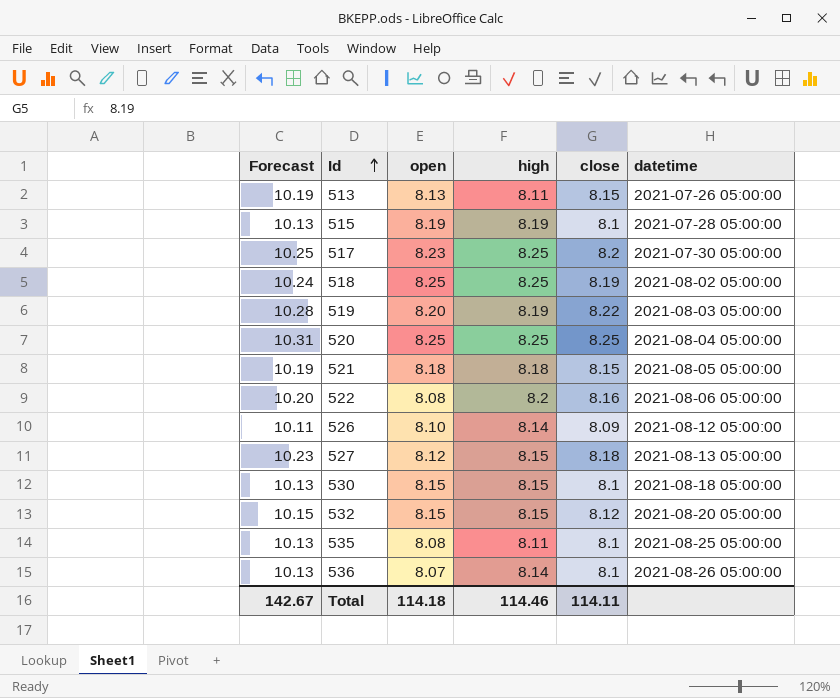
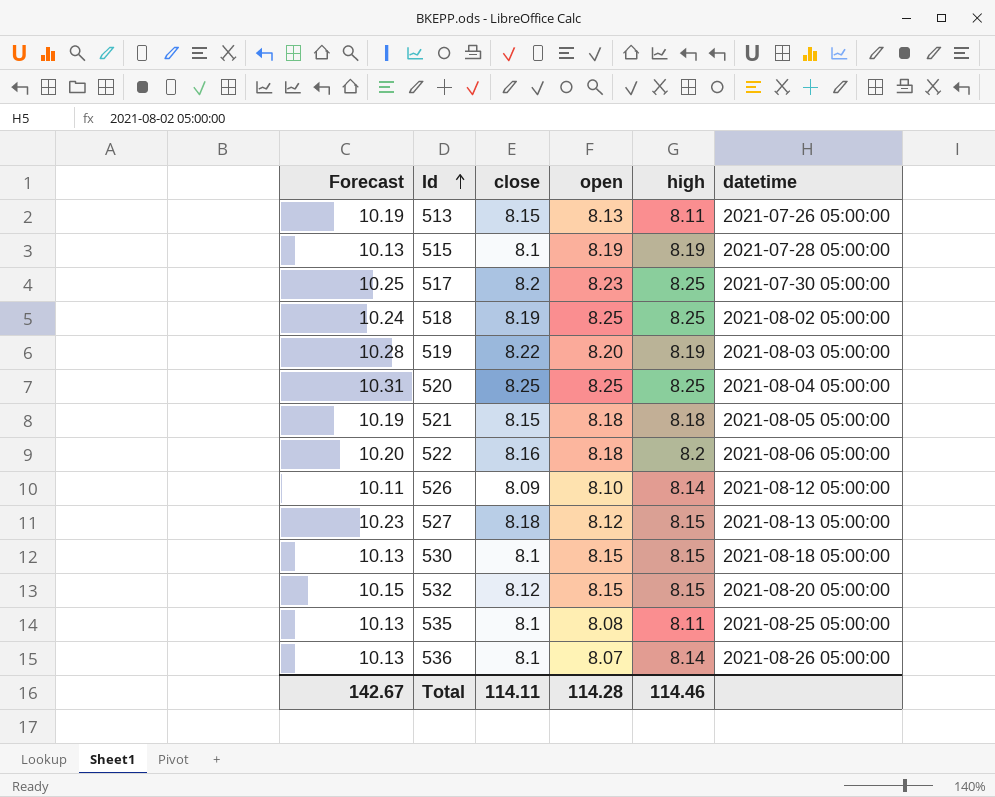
column close | position: 5 -> 3
522 | open: 8.08 -> 8.18
Total | open: 114.18 -> 114.28

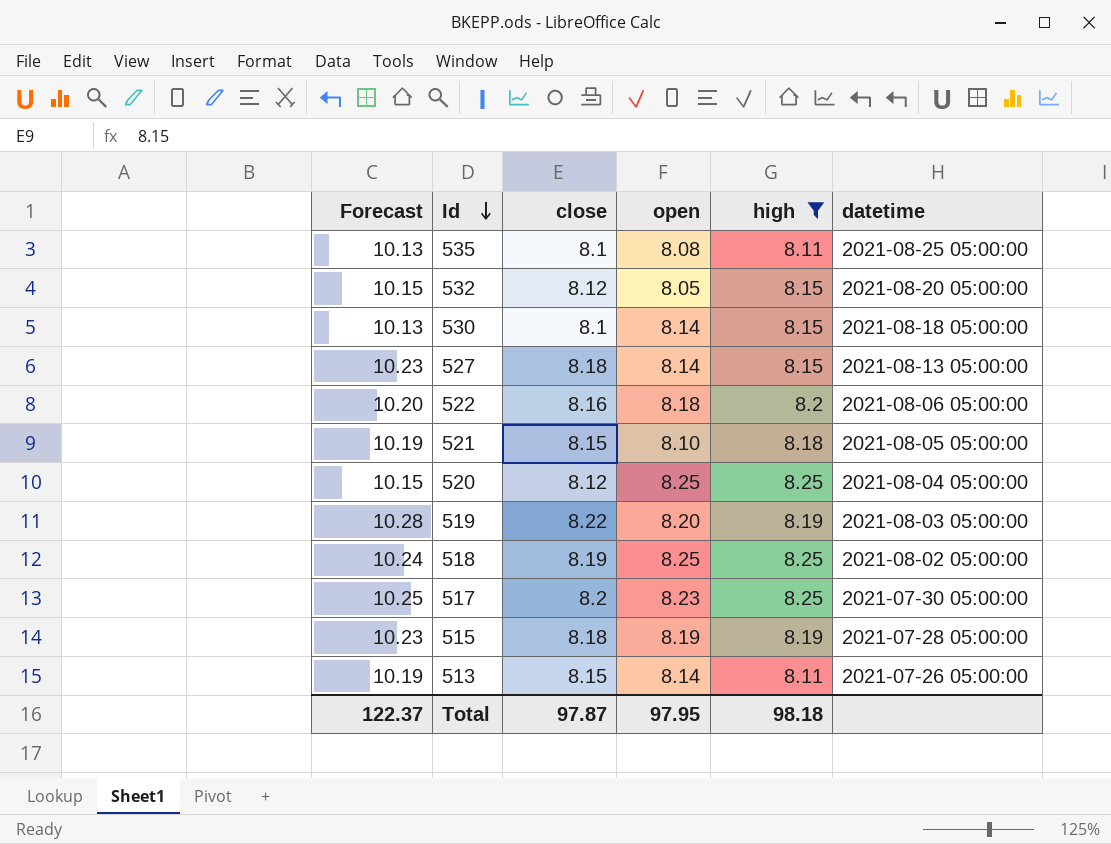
filter: none -> high != 8.14
row order: Id ascending -> Id descending
532 | open: 8.15 -> 8.05
530 | open: 8.15 -> 8.14
527 | open: 8.12 -> 8.14
521 | open: 8.18 -> 8.10
520 | Forecast: 10.31 -> 10.15
520 | close: 8.25 -> 8.12
515 | Forecast: 10.13 -> 10.23
515 | close: 8.1 -> 8.18
513 | open: 8.13 -> 8.14
Total | Forecast: 142.67 -> 122.37
Total | close: 114.11 -> 97.87
Total | open: 114.28 -> 97.95
Total | high: 114.46 -> 98.18

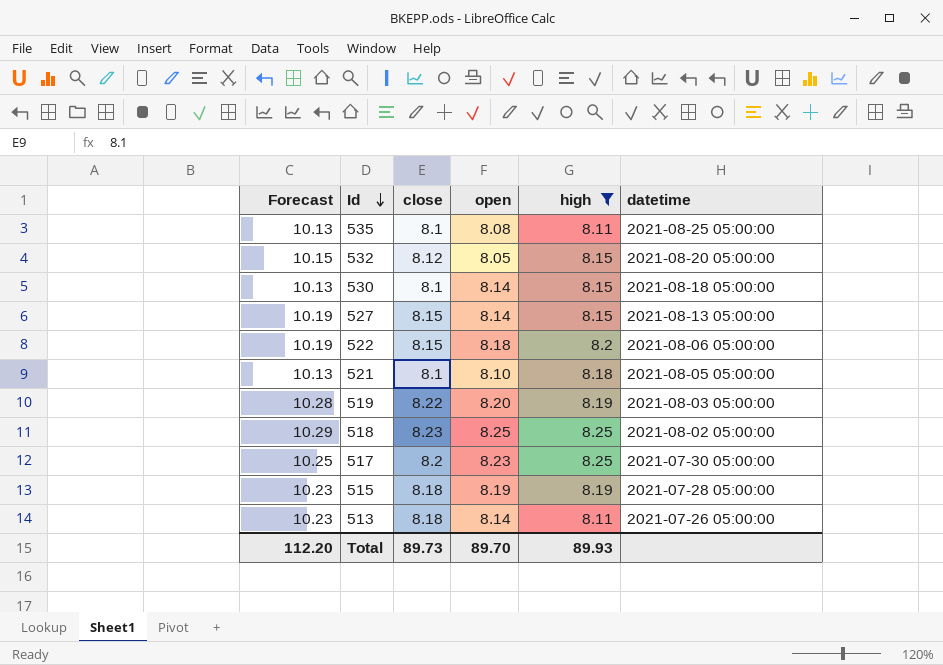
row 520: 10.15 | 8.12 | 8.25 | 8.25 | 2021-08-04 05:00:00 -> none
527 | Forecast: 10.23 -> 10.19
527 | close: 8.18 -> 8.15
522 | Forecast: 10.20 -> 10.19
522 | close: 8.16 -> 8.15
521 | Forecast: 10.19 -> 10.13
521 | close: 8.15 -> 8.1
518 | Forecast: 10.24 -> 10.29
518 | close: 8.19 -> 8.23
513 | Forecast: 10.19 -> 10.23
513 | close: 8.15 -> 8.18
Total | Forecast: 122.37 -> 112.20
Total | close: 97.87 -> 89.73
Total | open: 97.95 -> 89.70
Total | high: 98.18 -> 89.93

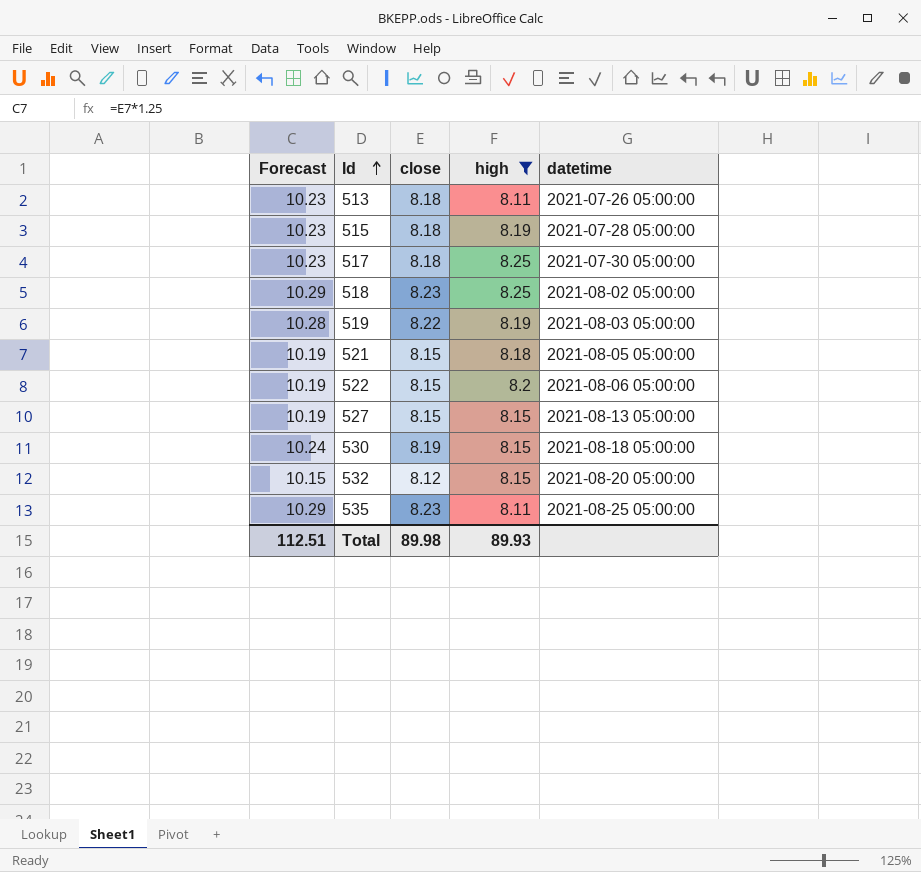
row order: Id descending -> Id ascending
column open | position: 4 -> none
517 | Forecast: 10.25 -> 10.23
517 | close: 8.2 -> 8.18
521 | Forecast: 10.13 -> 10.19
521 | close: 8.1 -> 8.15
530 | Forecast: 10.13 -> 10.24
530 | close: 8.1 -> 8.19
535 | Forecast: 10.13 -> 10.29
535 | close: 8.1 -> 8.23
Total | Forecast: 112.20 -> 112.51
Total | close: 89.73 -> 89.98

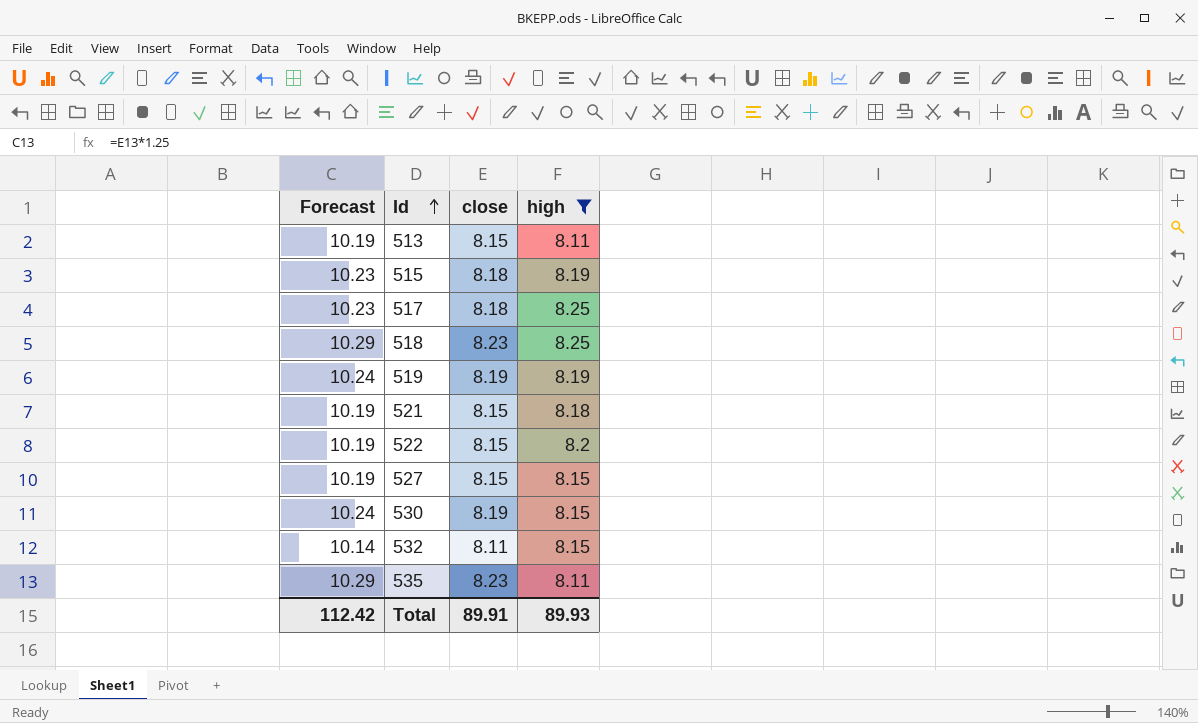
column datetime | position: 5 -> none
513 | Forecast: 10.23 -> 10.19
513 | close: 8.18 -> 8.15
519 | Forecast: 10.28 -> 10.24
519 | close: 8.22 -> 8.19
532 | Forecast: 10.15 -> 10.14
532 | close: 8.12 -> 8.11
Total | Forecast: 112.51 -> 112.42
Total | close: 89.98 -> 89.91

